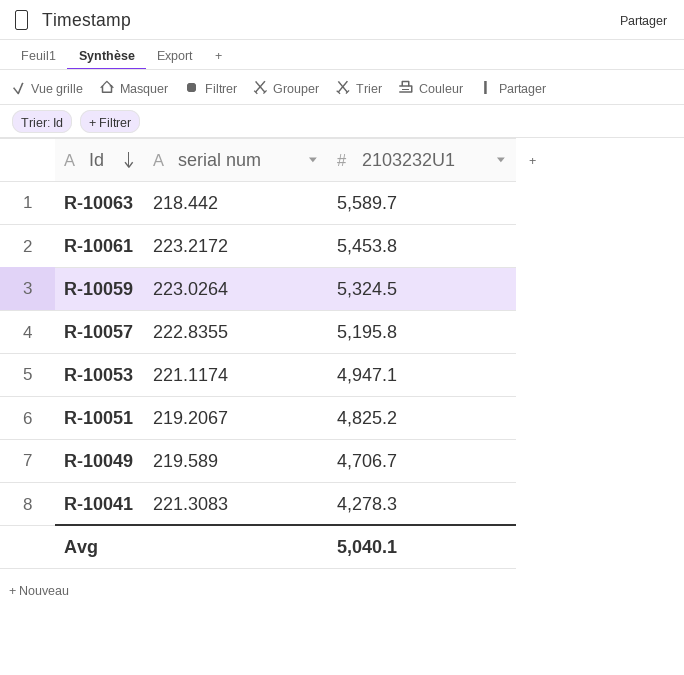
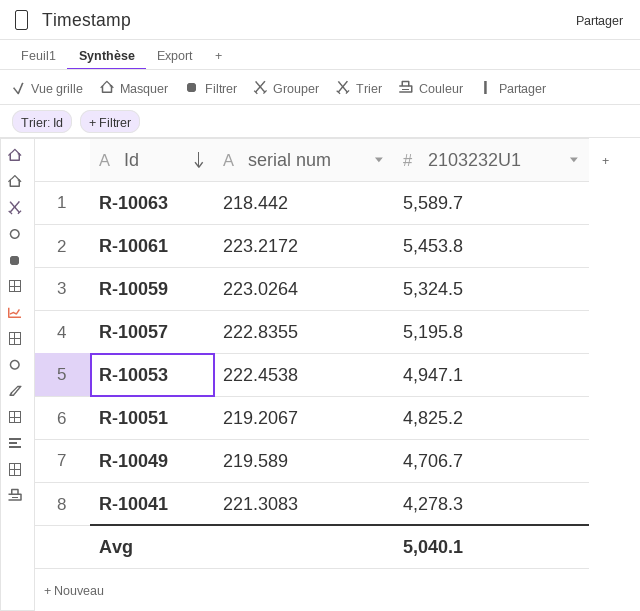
R-10053 | serial num: 221.1174 -> 222.4538

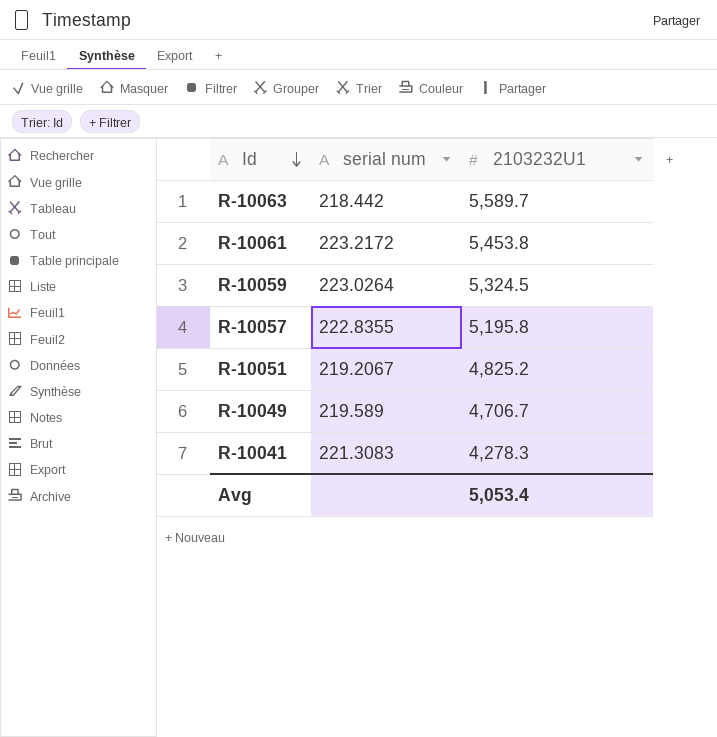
row R-10053: 222.4538 | 4,947.1 -> none
Avg | 2103232U1: 5,040.1 -> 5,053.4

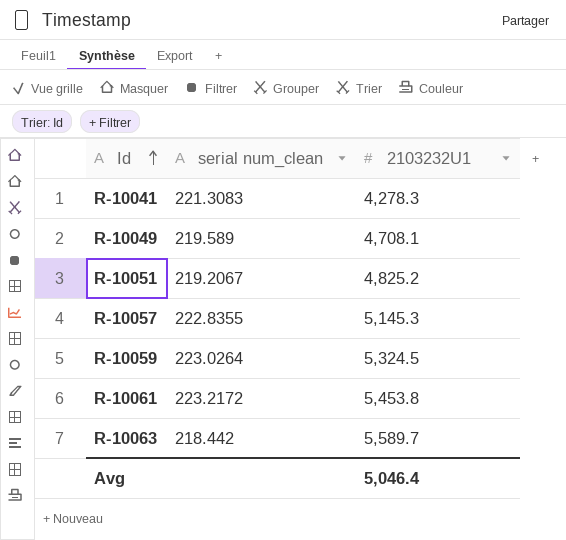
row order: Id descending -> Id ascending
column name: serial num -> serial num_clean
R-10049 | 2103232U1: 4,706.7 -> 4,708.1
R-10057 | 2103232U1: 5,195.8 -> 5,145.3
Avg | 2103232U1: 5,053.4 -> 5,046.4

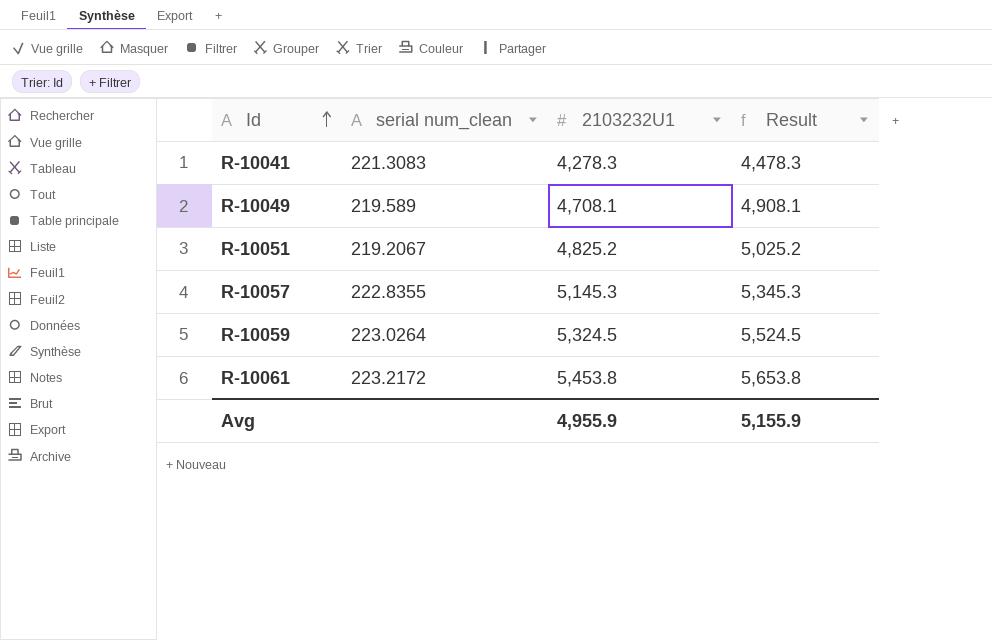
column Result | formula: none -> [2103232U1] + 200
row R-10063: 218.442 | 5,589.7 -> none
Avg | 2103232U1: 5,046.4 -> 4,955.9

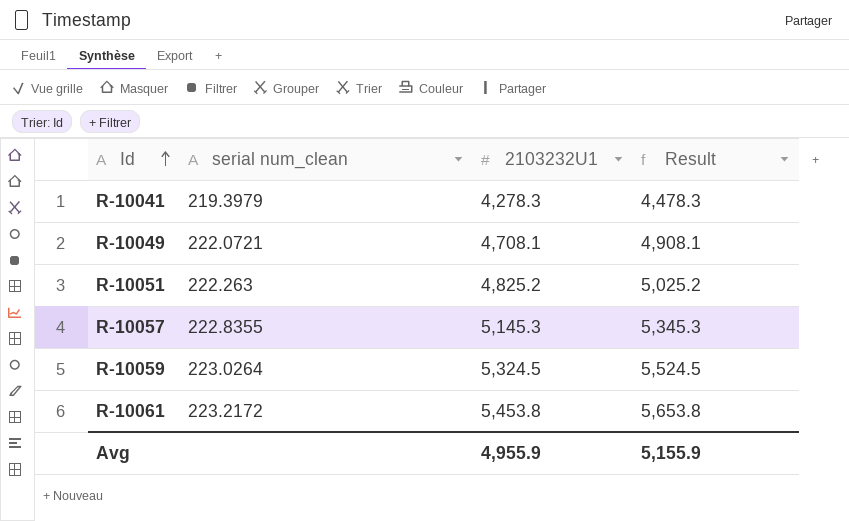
R-10041 | serial num_clean: 221.3083 -> 219.3979
R-10049 | serial num_clean: 219.589 -> 222.0721
R-10051 | serial num_clean: 219.2067 -> 222.263

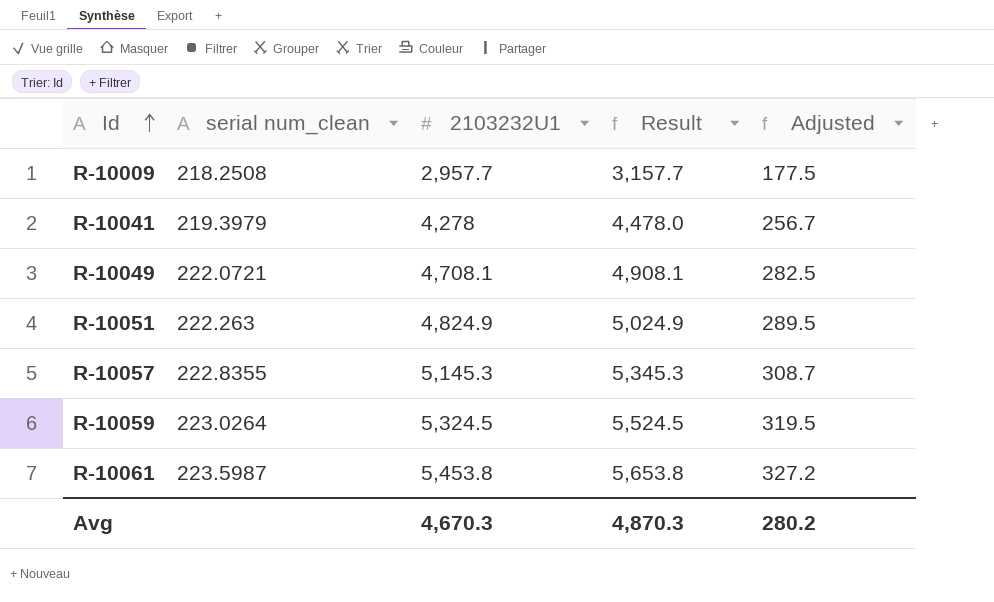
column Adjusted | formula: none -> [2103232U1] * 0.06
row R-10009: none -> 218.2508 | 2,957.7 | 3,157.7 | 177.5
R-10041 | 2103232U1: 4,278.3 -> 4,278
R-10041 | Result: 4,478.3 -> 4,478.0
R-10051 | 2103232U1: 4,825.2 -> 4,824.9
R-10051 | Result: 5,025.2 -> 5,024.9
R-10061 | serial num_clean: 223.2172 -> 223.5987
Avg | 2103232U1: 4,955.9 -> 4,670.3
Avg | Result: 5,155.9 -> 4,870.3

